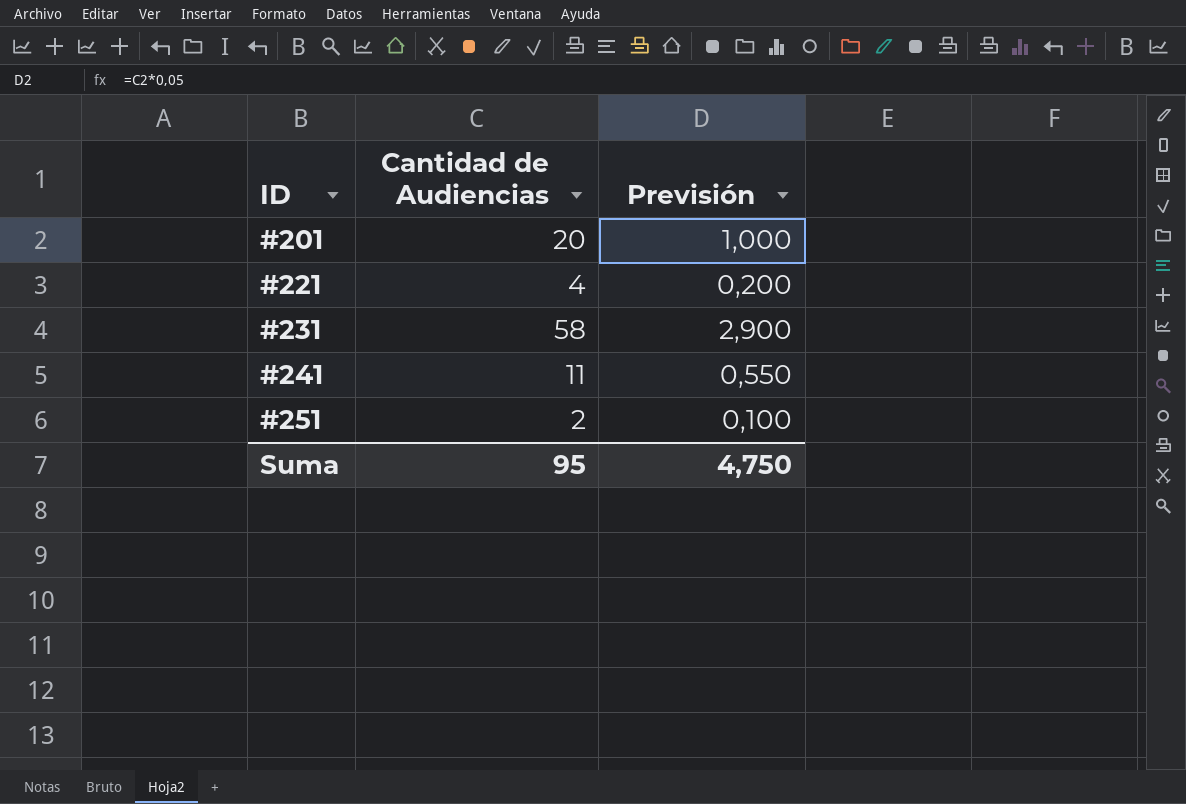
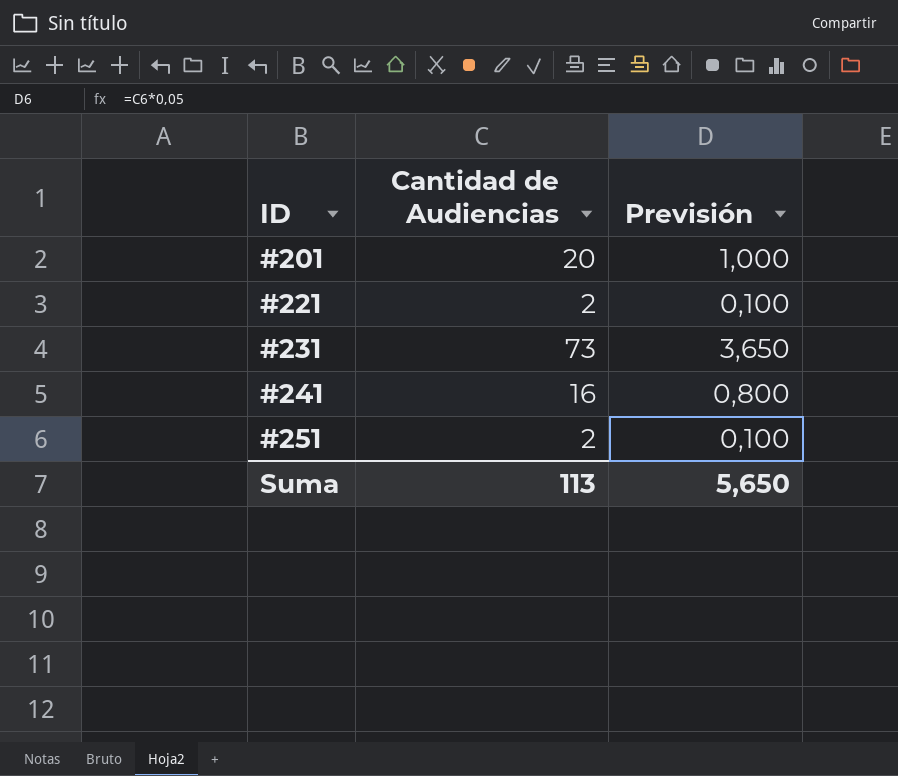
#221 | Cantidad de Audiencias: 4 -> 2
#221 | Previsión: 0,200 -> 0,100
#231 | Cantidad de Audiencias: 58 -> 73
#231 | Previsión: 2,900 -> 3,650
#241 | Cantidad de Audiencias: 11 -> 16
#241 | Previsión: 0,550 -> 0,800
Suma | Cantidad de Audiencias: 95 -> 113
Suma | Previsión: 4,750 -> 5,650

